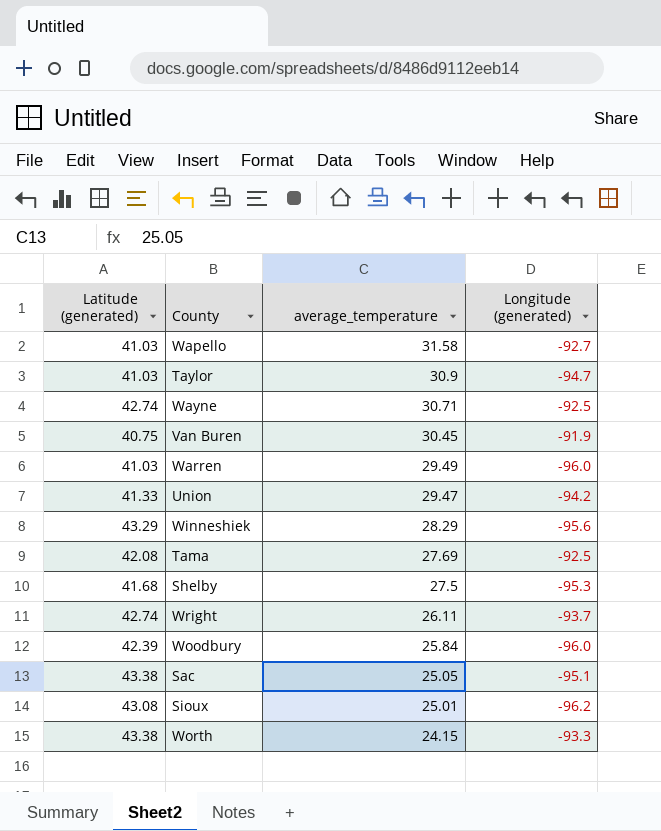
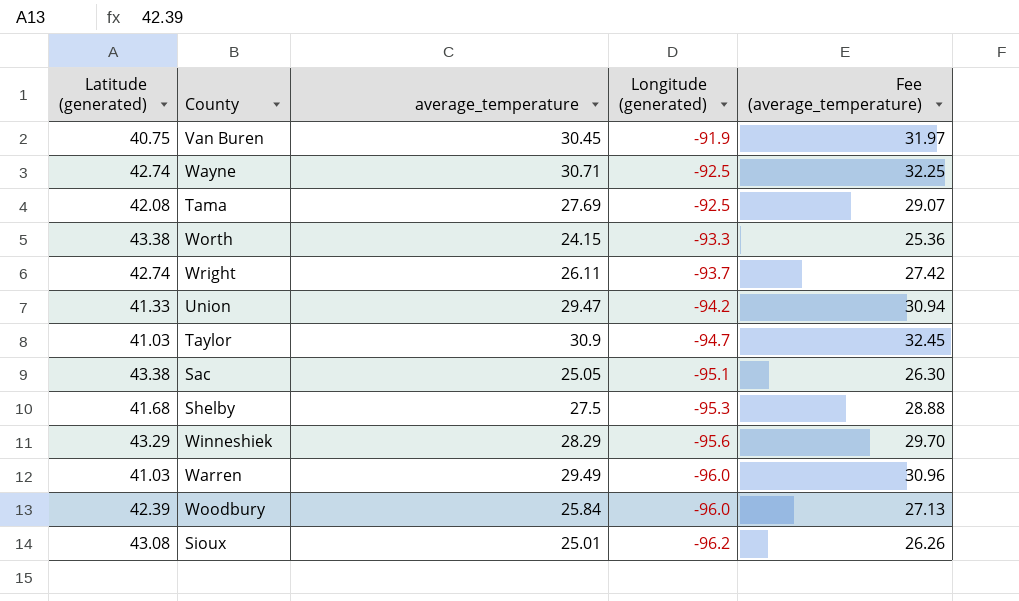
row order: average_temperature descending -> Longitude (generated) descending
column Fee (average_temperature) | formula: none -> [average_temperature] * 1.05
row Wapello: 41.03 | 31.58 | -92.7 -> none

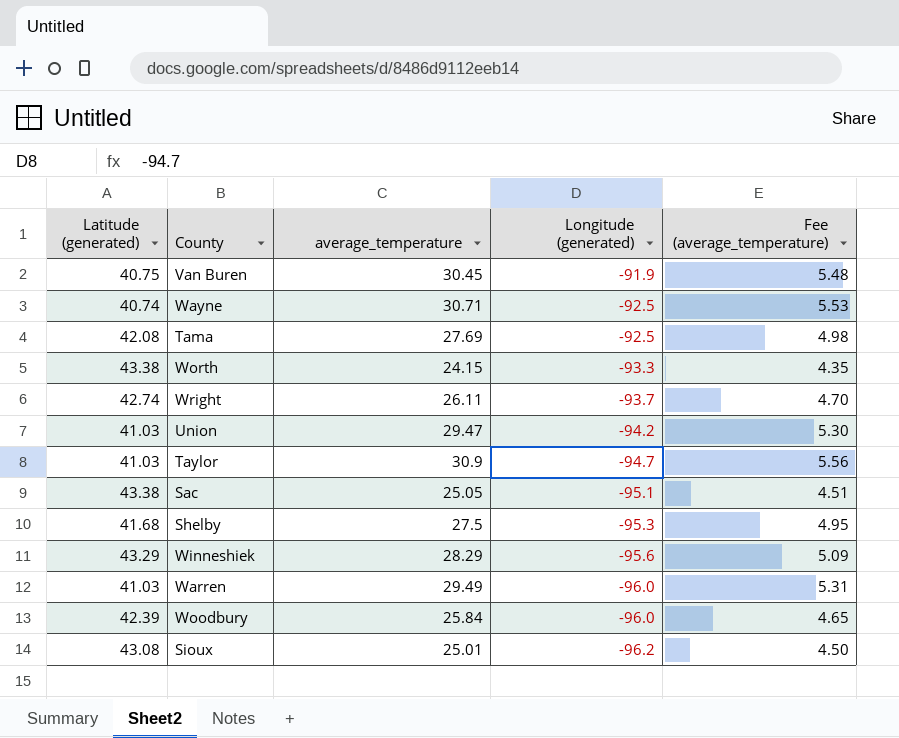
column Fee (average_temperature) | formula: [average_temperature] * 1.05 -> [average_temperature] * 0.18
Wayne | Latitude (generated): 42.74 -> 40.74
Union | Latitude (generated): 41.33 -> 41.03

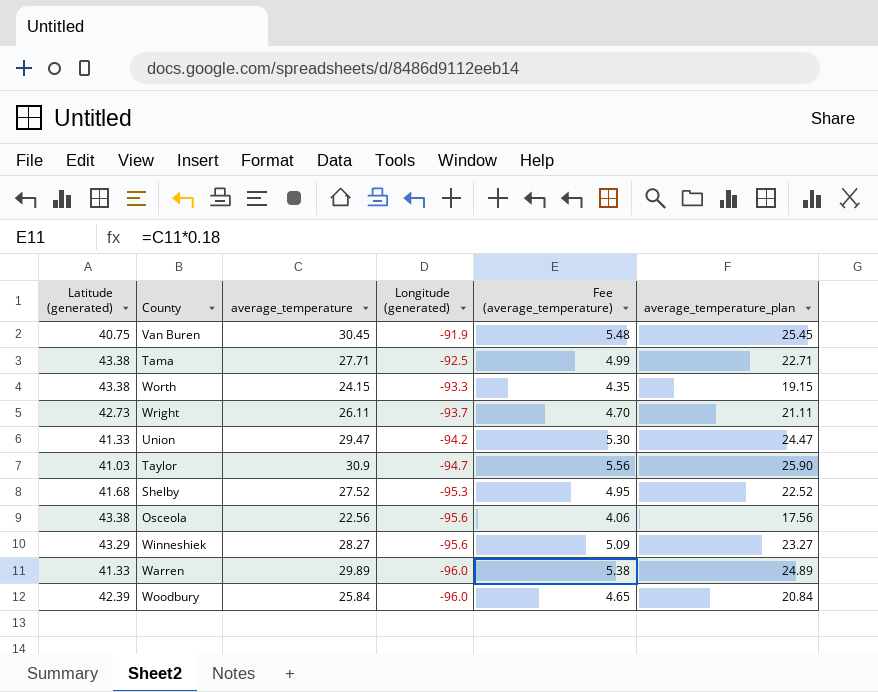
column average_temperature_plan | formula: none -> [average_temperature] - 5
row Wayne: 40.74 | 30.71 | -92.5 | 5.53 -> none
row Sac: 43.38 | 25.05 | -95.1 | 4.51 -> none
row Sioux: 43.08 | 25.01 | -96.2 | 4.50 -> none
Tama | Latitude (generated): 42.08 -> 43.38
Tama | average_temperature: 27.69 -> 27.71
Tama | Fee (average_temperature): 4.98 -> 4.99
Wright | Latitude (generated): 42.74 -> 42.73
Union | Latitude (generated): 41.03 -> 41.33
Shelby | average_temperature: 27.5 -> 27.52
row Osceola: none -> 43.38 | 22.56 | -95.6 | 4.06 | 17.56
Winneshiek | average_temperature: 28.29 -> 28.27
Warren | Latitude (generated): 41.03 -> 41.33
Warren | average_temperature: 29.49 -> 29.89
Warren | Fee (average_temperature): 5.31 -> 5.38

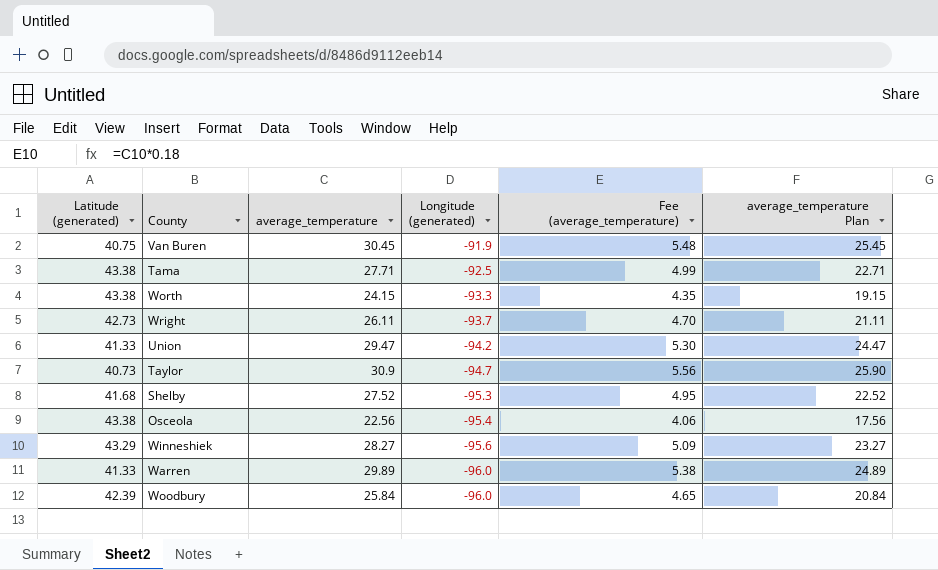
column name: average_temperature_plan -> average_temperature Plan
Taylor | Latitude (generated): 41.03 -> 40.73
Osceola | Longitude (generated): -95.6 -> -95.4

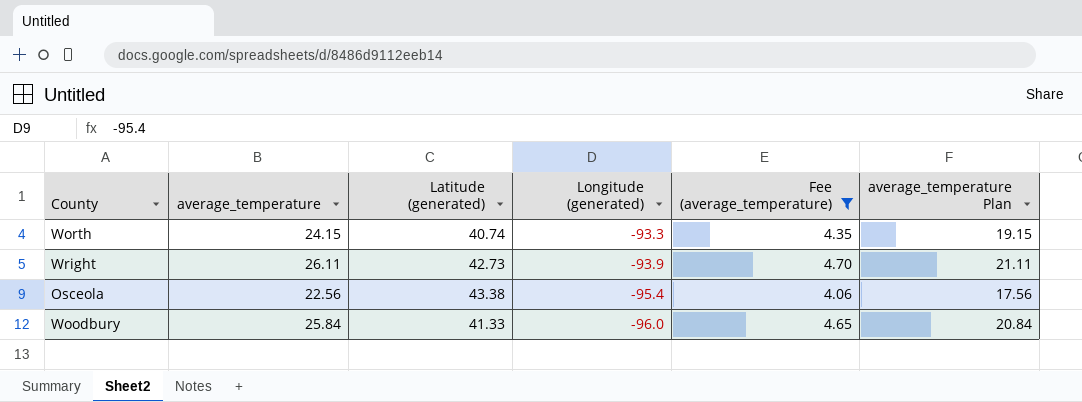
filter: none -> Fee (average_temperature) <= 4.70
column Latitude (generated) | position: 1 -> 3
Worth | Latitude (generated): 43.38 -> 40.74
Wright | Longitude (generated): -93.7 -> -93.9
Woodbury | Latitude (generated): 42.39 -> 41.33

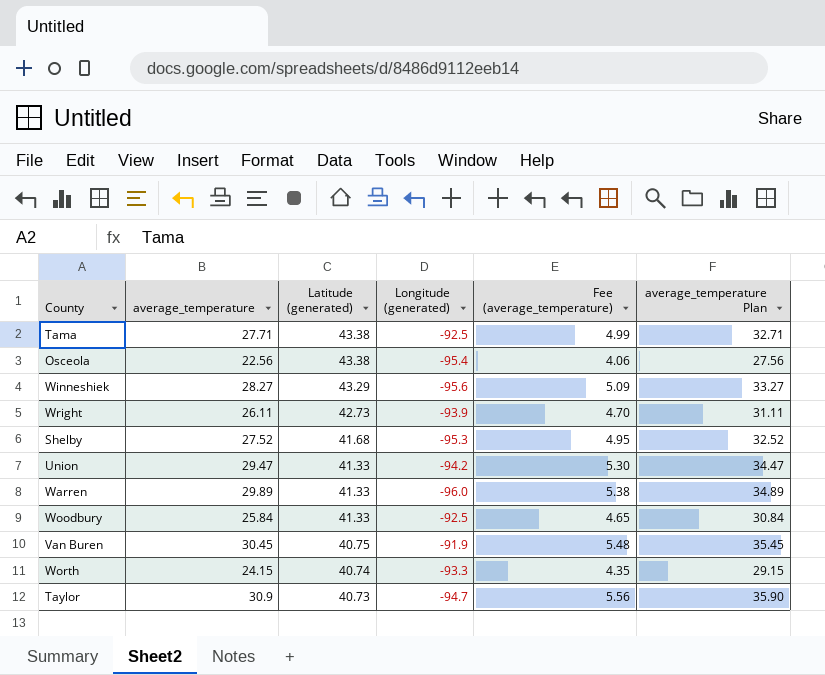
filter: Fee (average_temperature) <= 4.70 -> none
row order: Longitude (generated) descending -> Latitude (generated) descending
column average_temperature Plan | formula: [average_temperature] - 5 -> [average_temperature] + 5
Woodbury | Longitude (generated): -96.0 -> -92.5

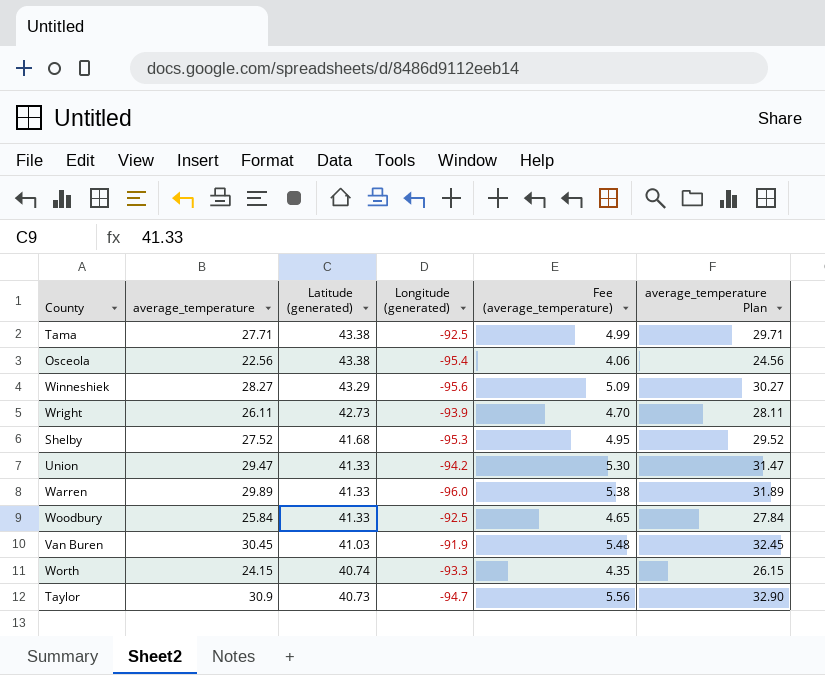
column average_temperature Plan | formula: [average_temperature] + 5 -> [average_temperature] + 2
Van Buren | Latitude (generated): 40.75 -> 41.03

